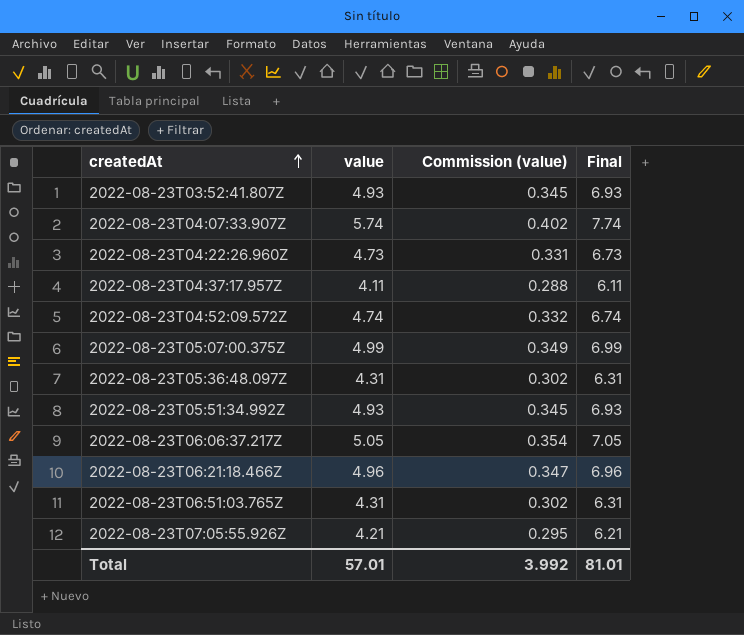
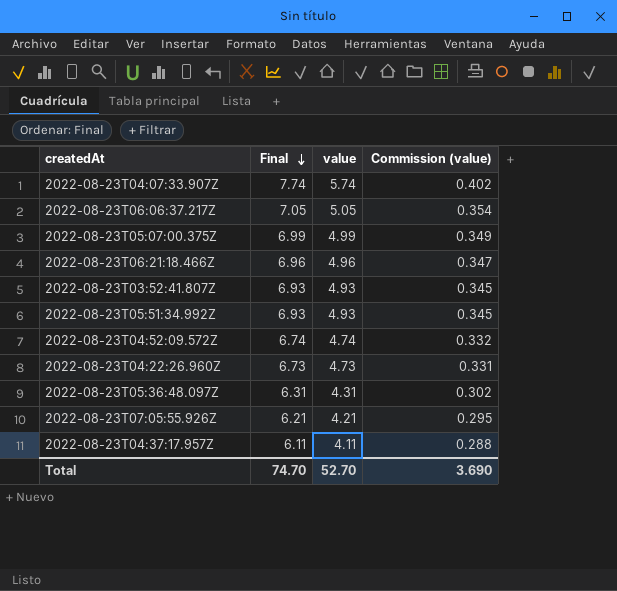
row order: createdAt ascending -> Final descending
column Final | position: 4 -> 2
row 2022-08-23T06:51:03.765Z: 4.31 | 0.302 | 6.31 -> none
Total | Final: 81.01 -> 74.70
Total | value: 57.01 -> 52.70
Total | Commission (value): 3.992 -> 3.690

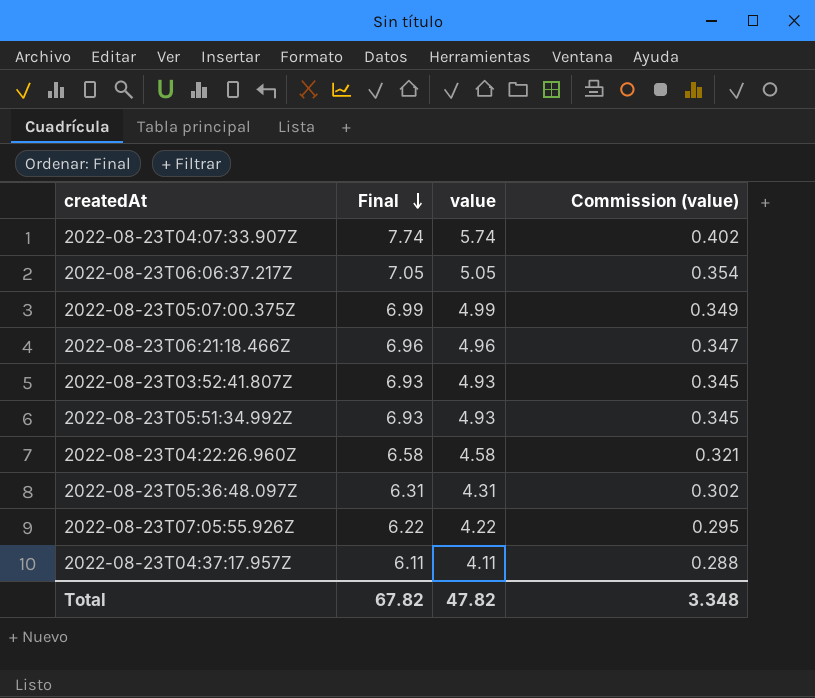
row 2022-08-23T04:52:09.572Z: 6.74 | 4.74 | 0.332 -> none
2022-08-23T04:22:26.960Z | Final: 6.73 -> 6.58
2022-08-23T04:22:26.960Z | value: 4.73 -> 4.58
2022-08-23T04:22:26.960Z | Commission (value): 0.331 -> 0.321
2022-08-23T07:05:55.926Z | Final: 6.21 -> 6.22
2022-08-23T07:05:55.926Z | value: 4.21 -> 4.22
Total | Final: 74.70 -> 67.82
Total | value: 52.70 -> 47.82
Total | Commission (value): 3.690 -> 3.348

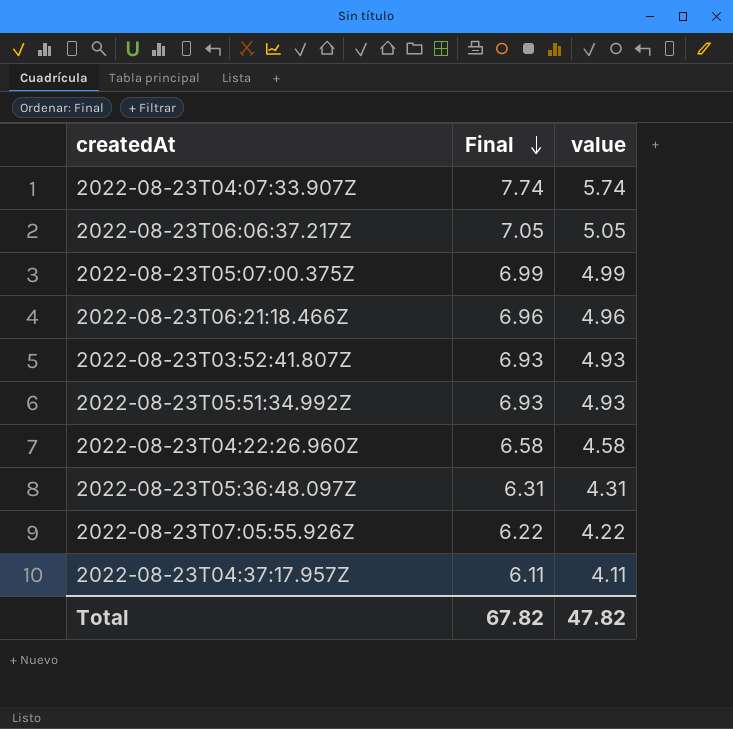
column Commission (value) | formula: [value] * 0.07 -> none

